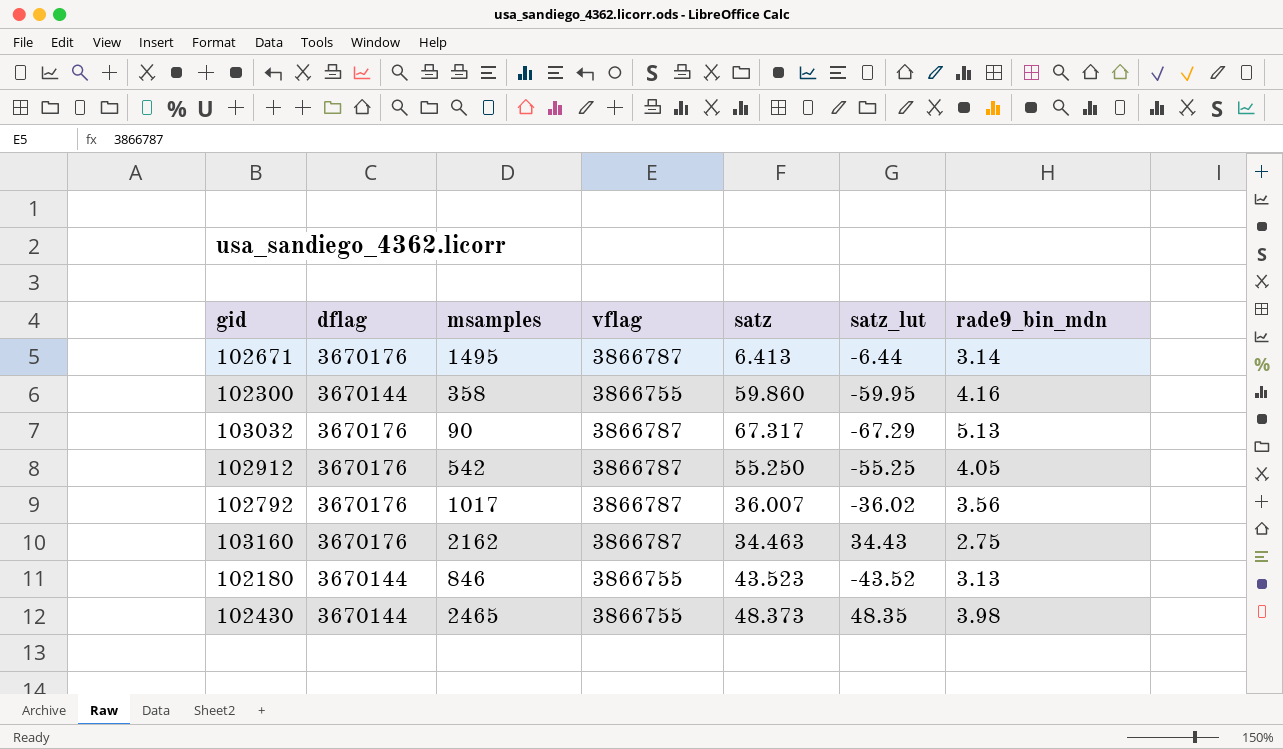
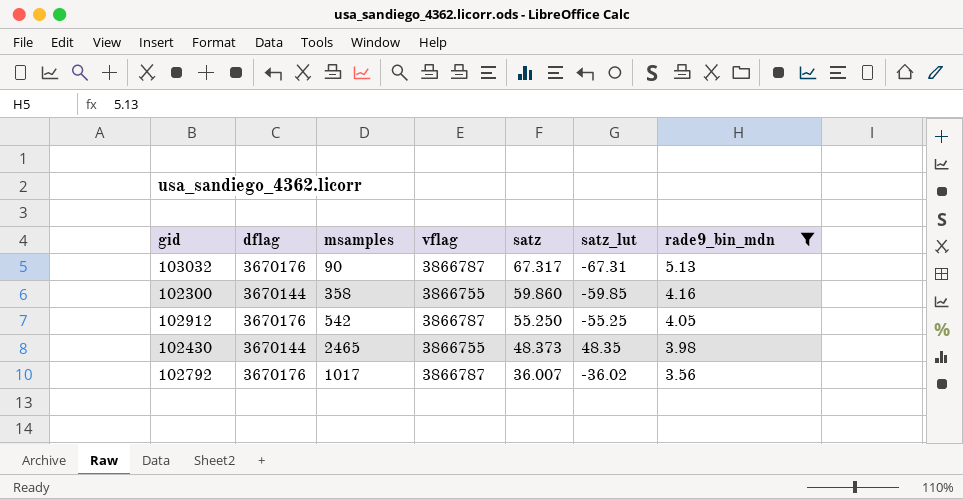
filter: none -> rade9_bin_mdn >= 3.56
row order: none -> satz descending
103032 | satz_lut: -67.29 -> -67.31
102300 | satz_lut: -59.95 -> -59.85

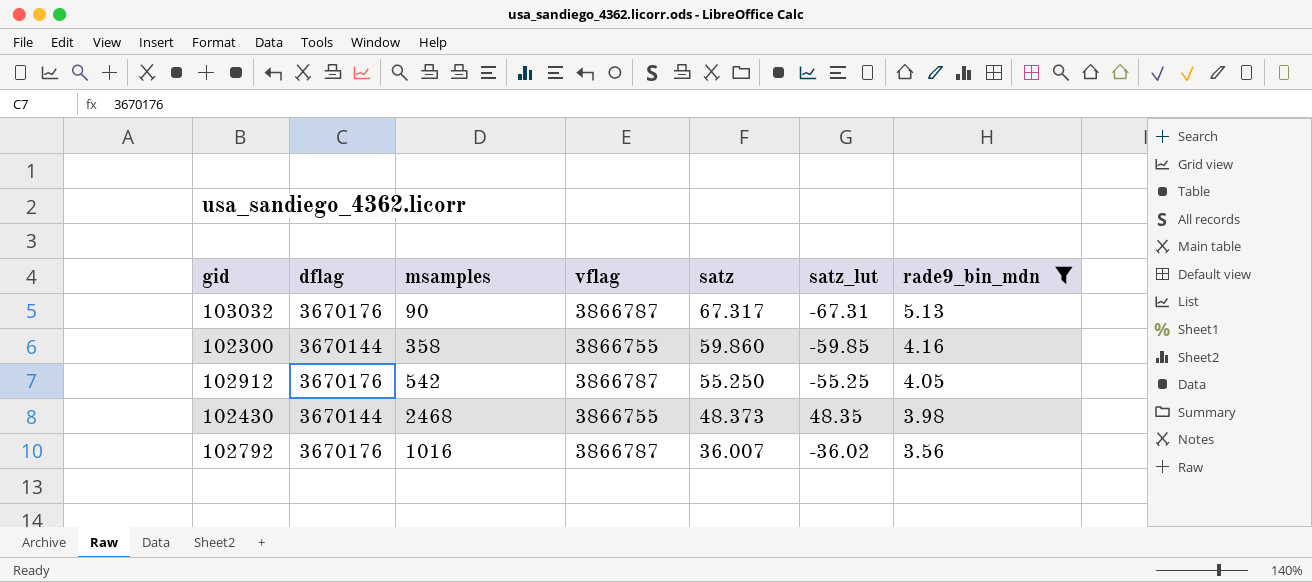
102430 | msamples: 2465 -> 2468
102792 | msamples: 1017 -> 1016

